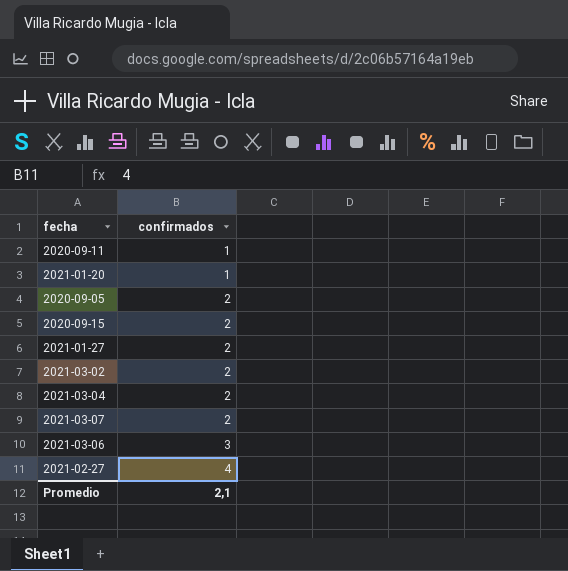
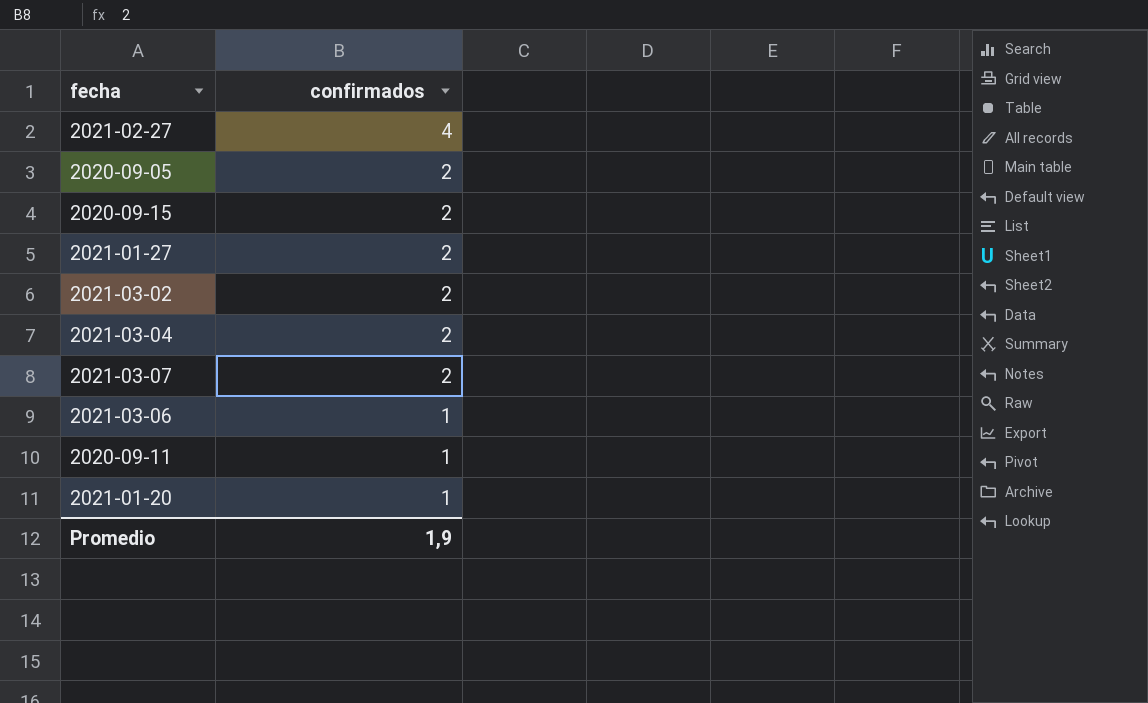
row order: confirmados ascending -> confirmados descending
2021-03-06 | confirmados: 3 -> 1
Promedio | confirmados: 2,1 -> 1,9

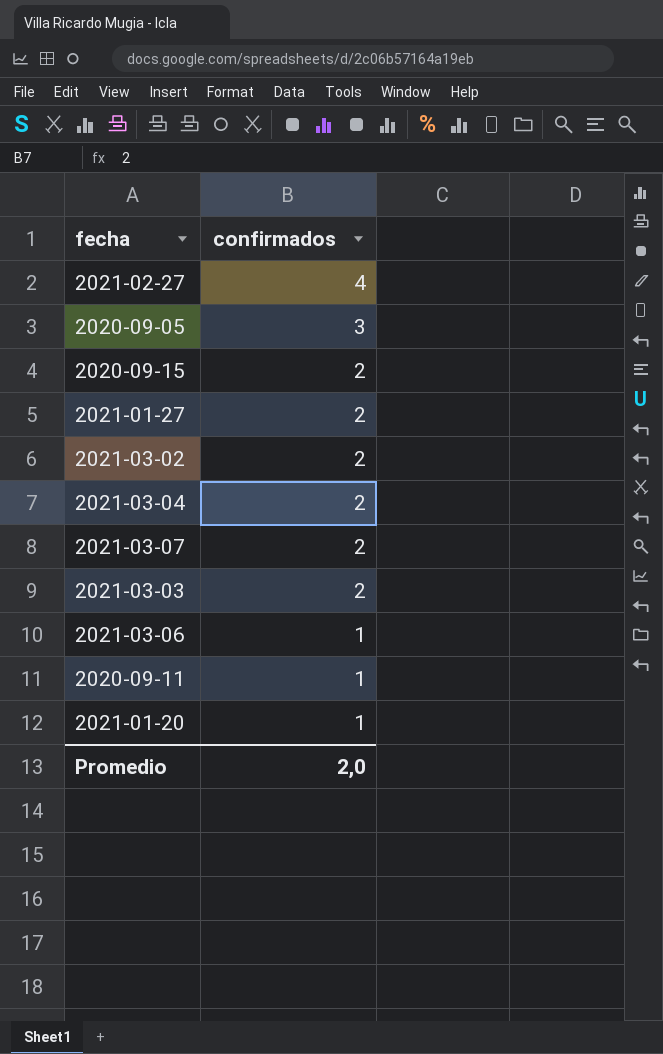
2020-09-05 | confirmados: 2 -> 3
row 2021-03-03: none -> 2
Promedio | confirmados: 1,9 -> 2,0

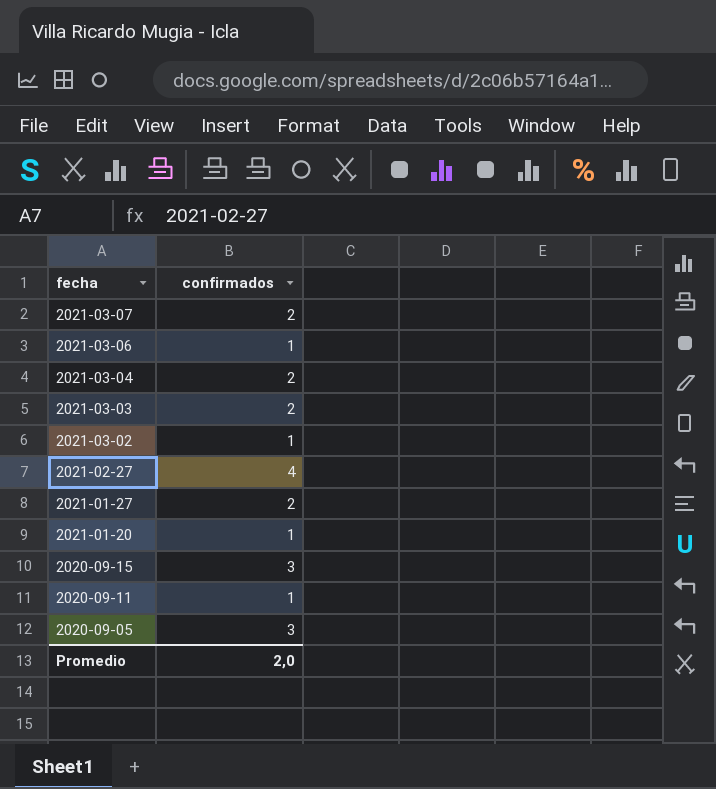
row order: confirmados descending -> fecha descending
2021-03-02 | confirmados: 2 -> 1
2020-09-15 | confirmados: 2 -> 3

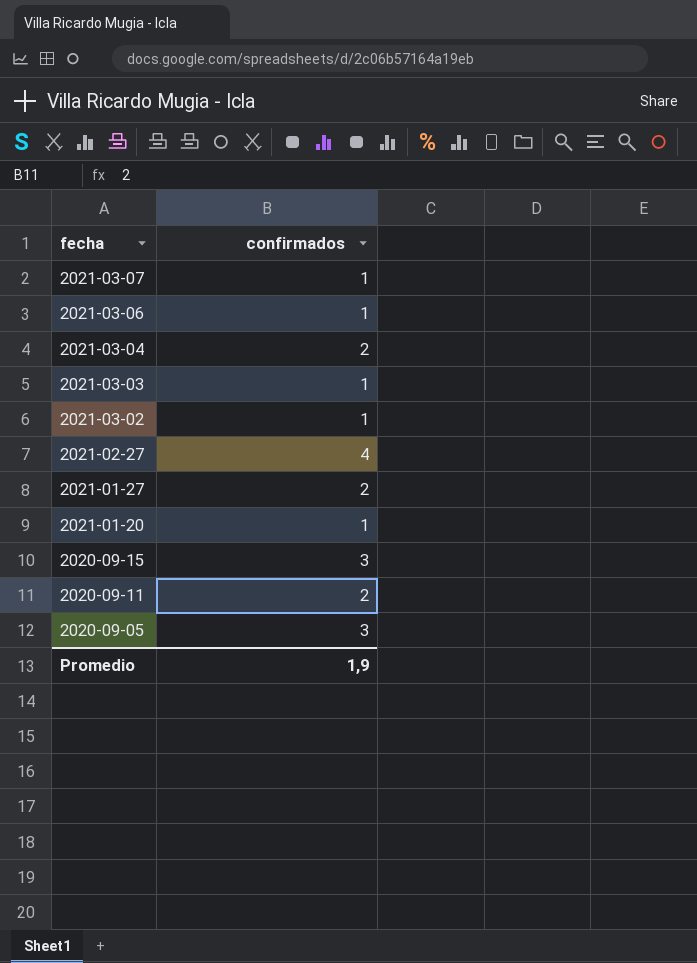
2021-03-07 | confirmados: 2 -> 1
2021-03-03 | confirmados: 2 -> 1
2020-09-11 | confirmados: 1 -> 2
Promedio | confirmados: 2,0 -> 1,9

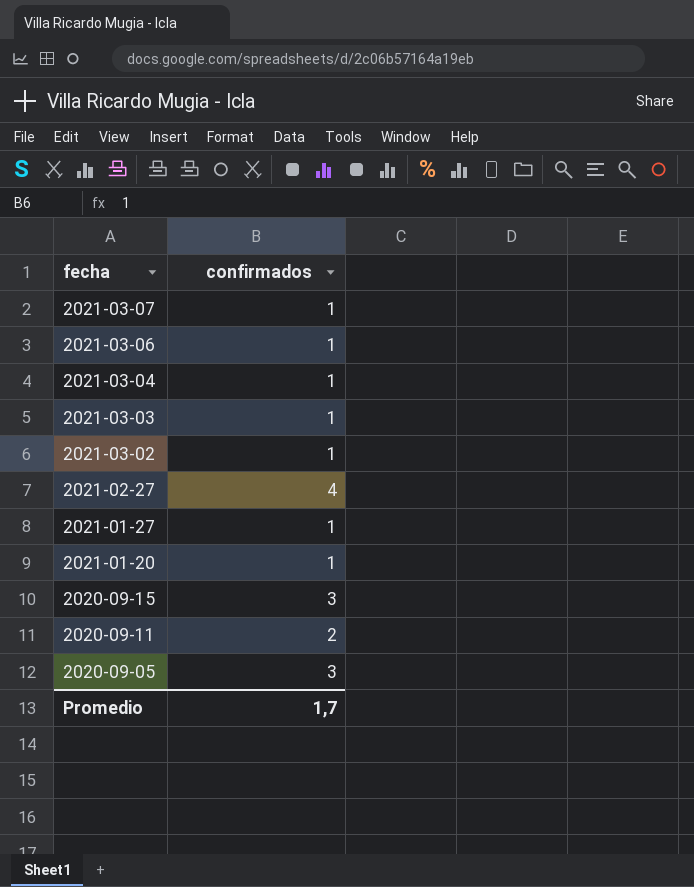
2021-03-04 | confirmados: 2 -> 1
2021-01-27 | confirmados: 2 -> 1
Promedio | confirmados: 1,9 -> 1,7

